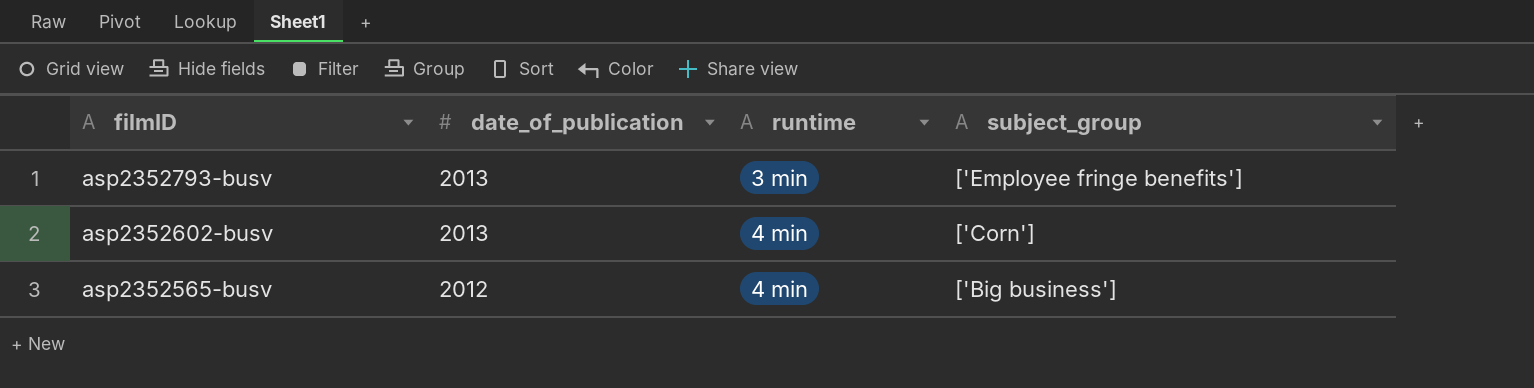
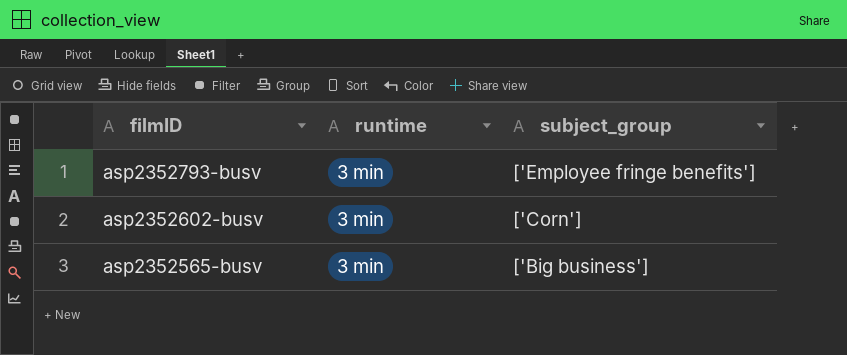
column date_of_publication | position: 2 -> none
asp2352602-busv | runtime: 4 min -> 3 min
asp2352565-busv | runtime: 4 min -> 3 min

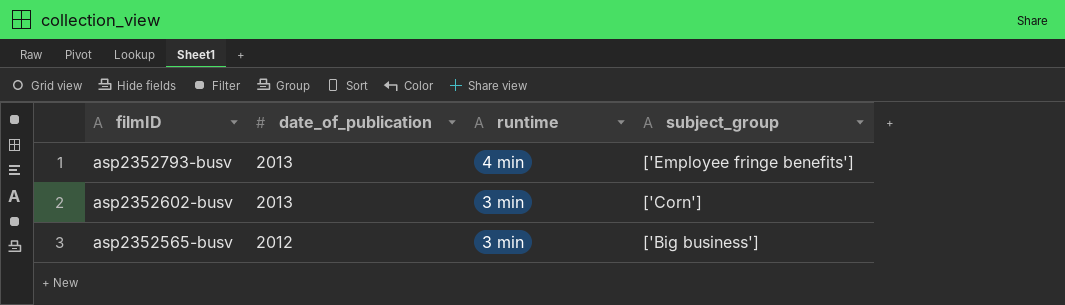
column date_of_publication | position: none -> 2
asp2352793-busv | runtime: 3 min -> 4 min

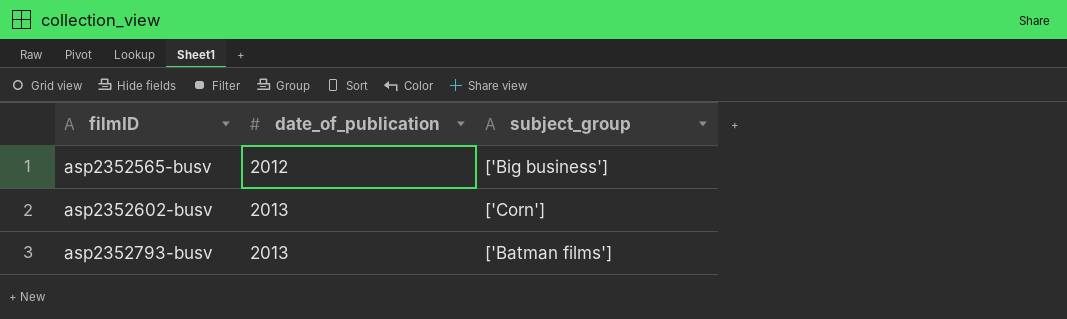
row order: filmID descending -> filmID ascending
column runtime | position: 3 -> none
asp2352793-busv | subject_group: ['Employee fringe benefits'] -> ['Batman films']

